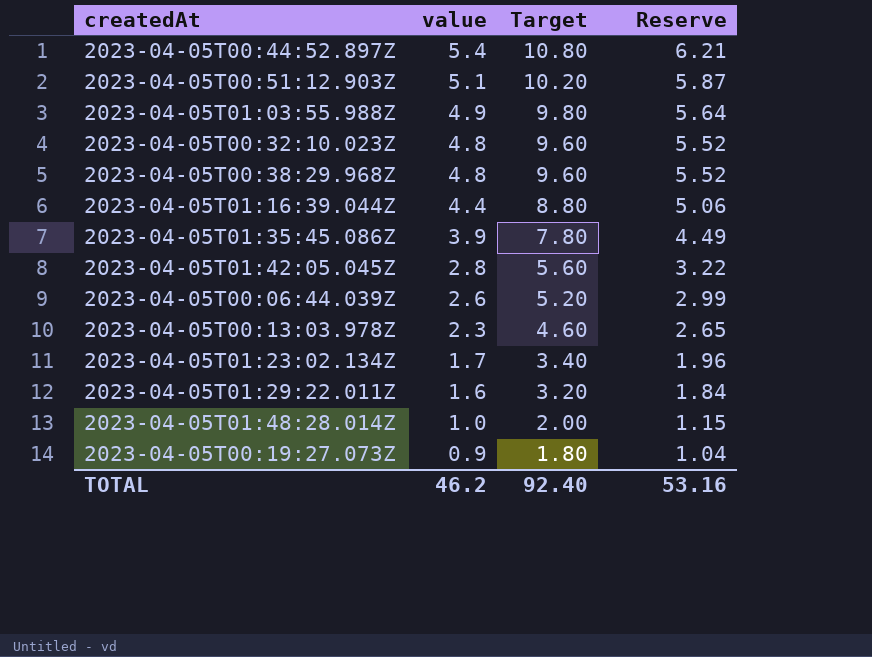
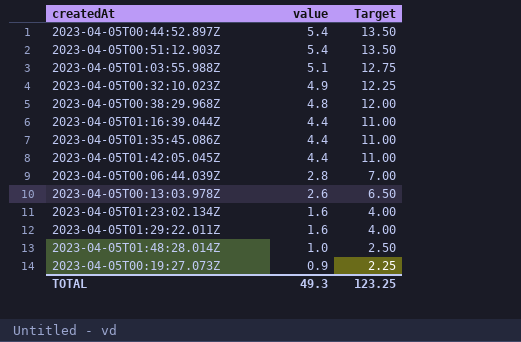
column Reserve | formula: [value] * 1.15 -> none
column Target | formula: [value] * 2 -> [value] * 2.5
2023-04-05T00:51:12.903Z | value: 5.1 -> 5.4
2023-04-05T01:03:55.988Z | value: 4.9 -> 5.1
2023-04-05T00:32:10.023Z | value: 4.8 -> 4.9
2023-04-05T01:35:45.086Z | value: 3.9 -> 4.4
2023-04-05T01:42:05.045Z | value: 2.8 -> 4.4
2023-04-05T00:06:44.039Z | value: 2.6 -> 2.8
2023-04-05T00:13:03.978Z | value: 2.3 -> 2.6
2023-04-05T01:23:02.134Z | value: 1.7 -> 1.6
TOTAL | value: 46.2 -> 49.3
TOTAL | Target: 92.40 -> 123.25

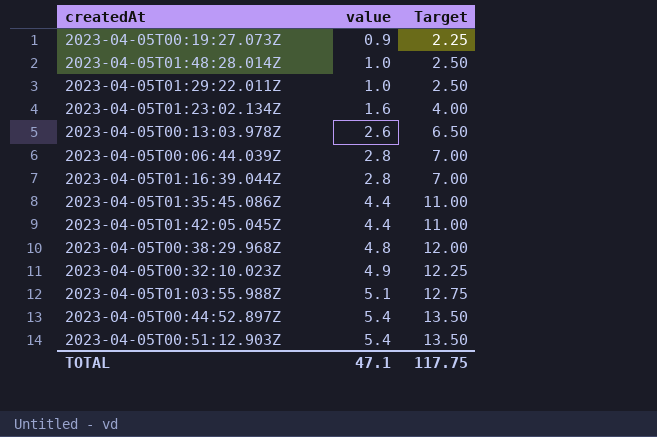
row order: value descending -> value ascending
2023-04-05T01:29:22.011Z | value: 1.6 -> 1.0
2023-04-05T01:29:22.011Z | Target: 4.00 -> 2.50
2023-04-05T01:16:39.044Z | value: 4.4 -> 2.8
2023-04-05T01:16:39.044Z | Target: 11.00 -> 7.00
TOTAL | value: 49.3 -> 47.1
TOTAL | Target: 123.25 -> 117.75

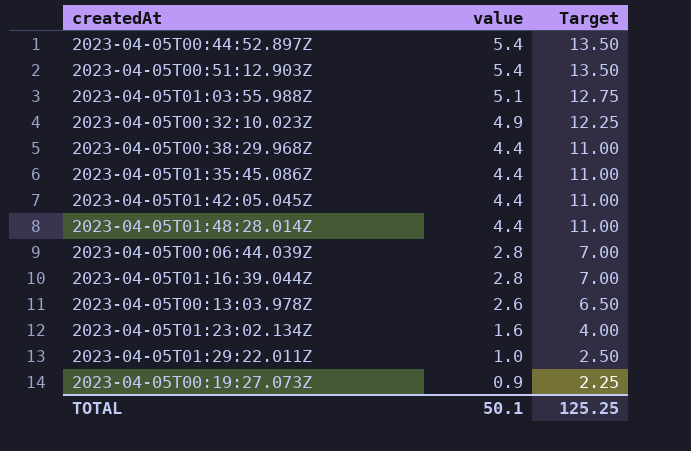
row order: value ascending -> value descending
2023-04-05T00:38:29.968Z | value: 4.8 -> 4.4
2023-04-05T00:38:29.968Z | Target: 12.00 -> 11.00
2023-04-05T01:48:28.014Z | value: 1.0 -> 4.4
2023-04-05T01:48:28.014Z | Target: 2.50 -> 11.00
TOTAL | value: 47.1 -> 50.1
TOTAL | Target: 117.75 -> 125.25

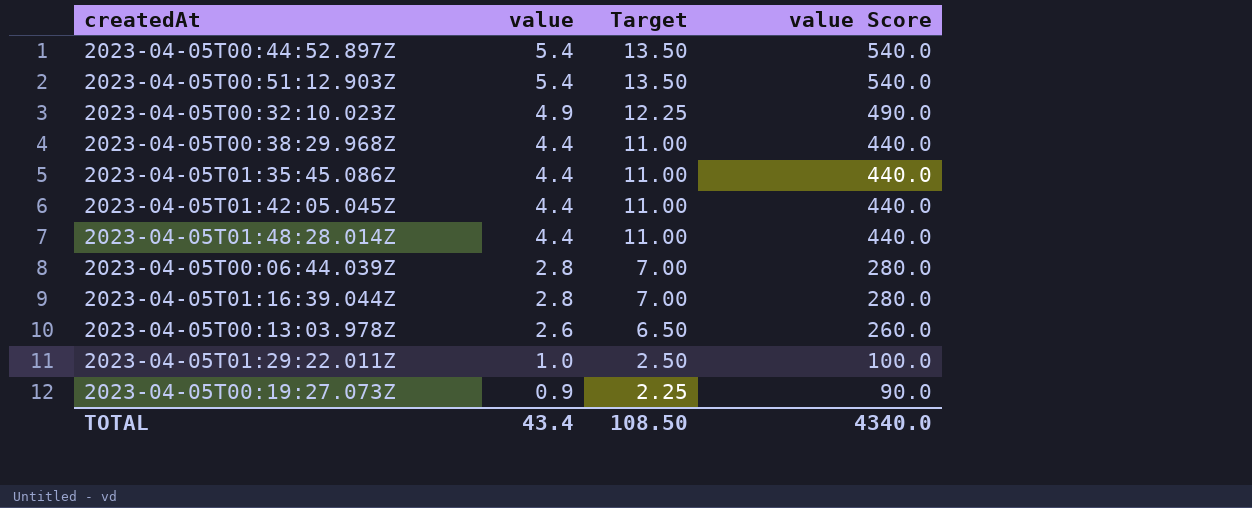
column value Score | formula: none -> [value] * 100
row 2023-04-05T01:03:55.988Z: 5.1 | 12.75 -> none
row 2023-04-05T01:23:02.134Z: 1.6 | 4.00 -> none
TOTAL | value: 50.1 -> 43.4
TOTAL | Target: 125.25 -> 108.50

